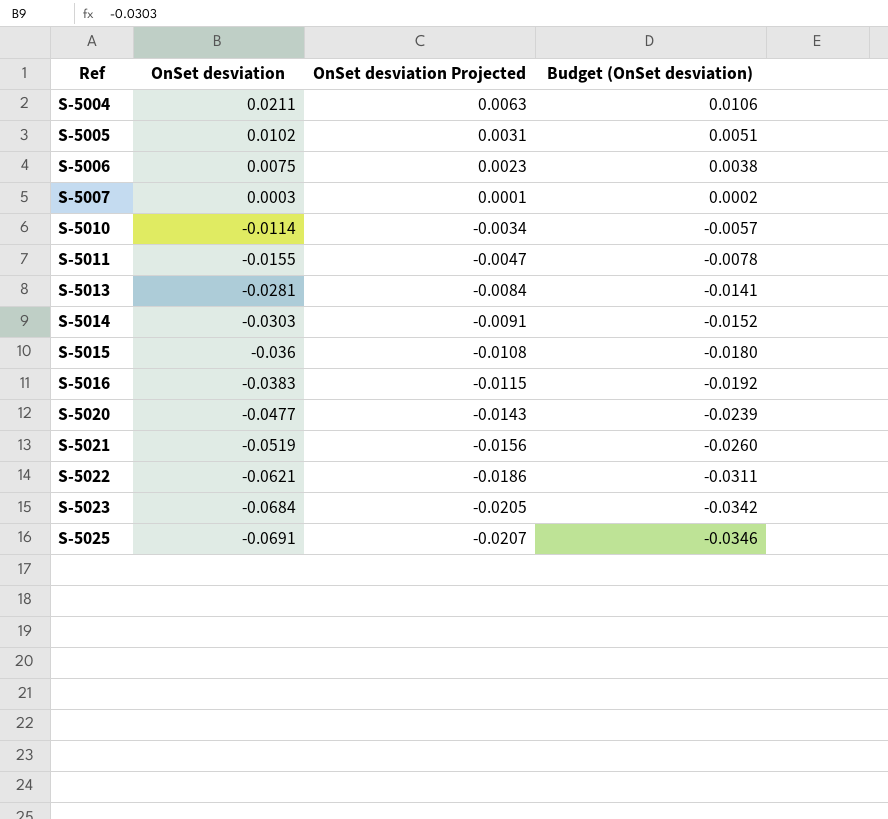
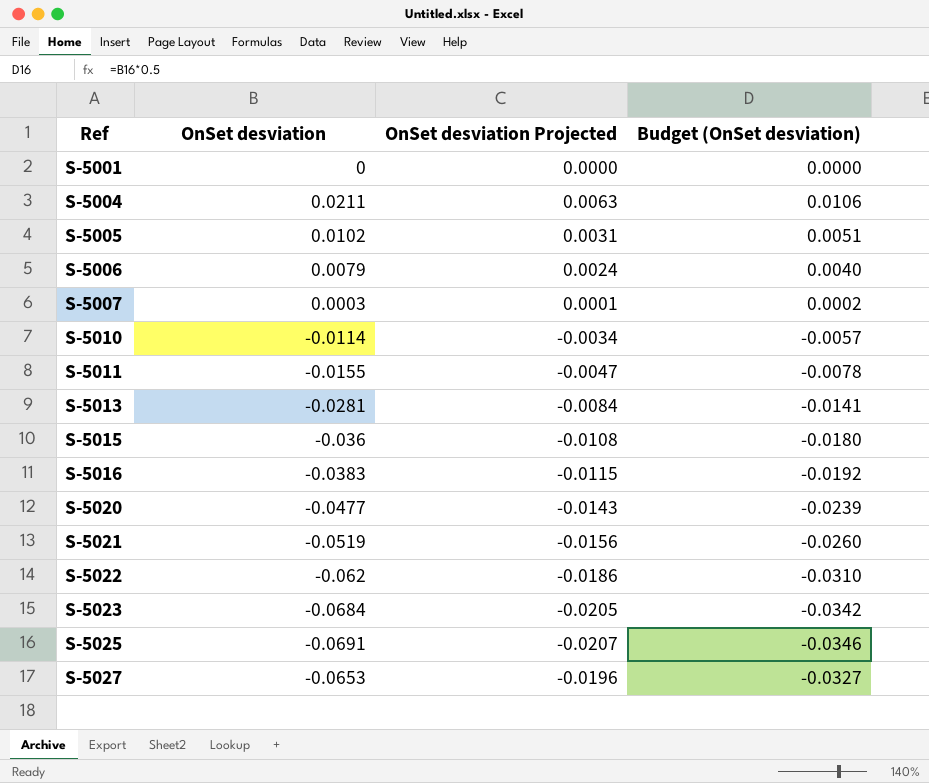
row S-5014: -0.0303 | -0.0091 | -0.0152 -> none
row S-5001: none -> 0 | 0.0000 | 0.0000
S-5006 | OnSet desviation: 0.0075 -> 0.0079
S-5006 | OnSet desviation Projected: 0.0023 -> 0.0024
S-5006 | Budget (OnSet desviation): 0.0038 -> 0.0040
S-5022 | OnSet desviation: -0.0621 -> -0.062
S-5022 | Budget (OnSet desviation): -0.0311 -> -0.0310
row S-5027: none -> -0.0653 | -0.0196 | -0.0327

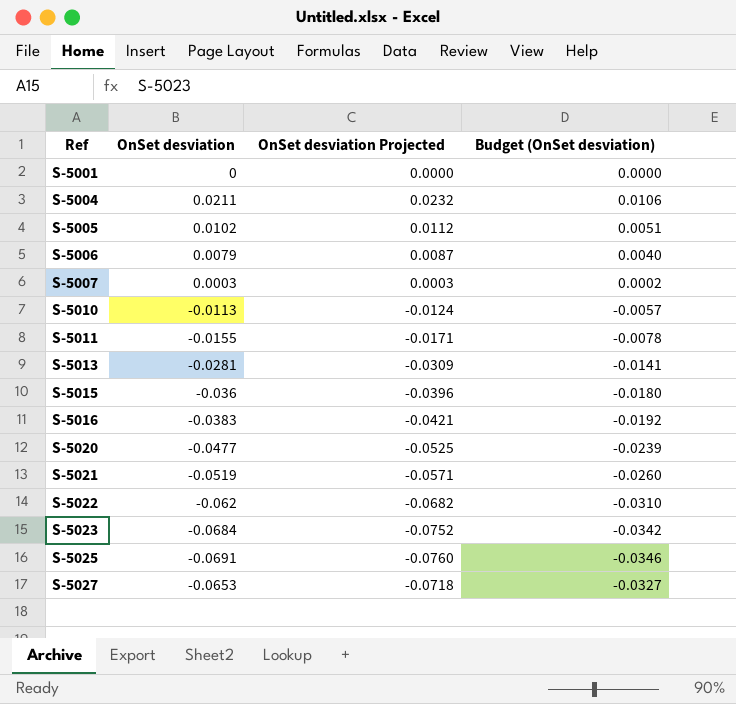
column OnSet desviation Projected | formula: [OnSet desviation] * 0.3 -> [OnSet desviation] * 1.1
S-5010 | OnSet desviation: -0.0114 -> -0.0113

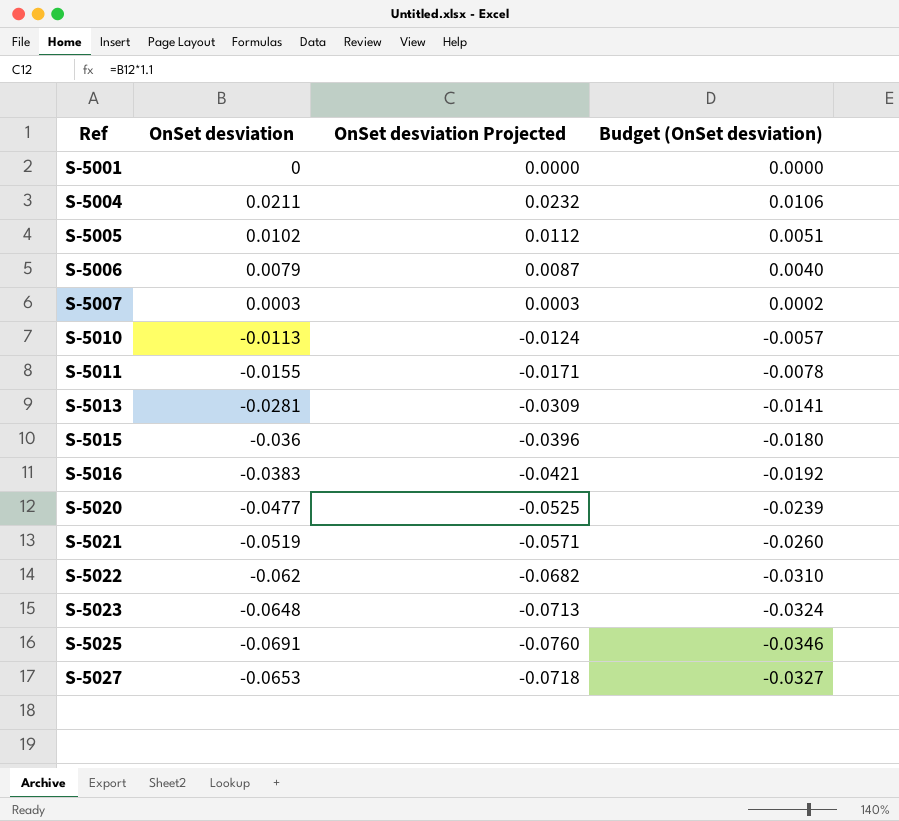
S-5023 | OnSet desviation: -0.0684 -> -0.0648
S-5023 | OnSet desviation Projected: -0.0752 -> -0.0713
S-5023 | Budget (OnSet desviation): -0.0342 -> -0.0324

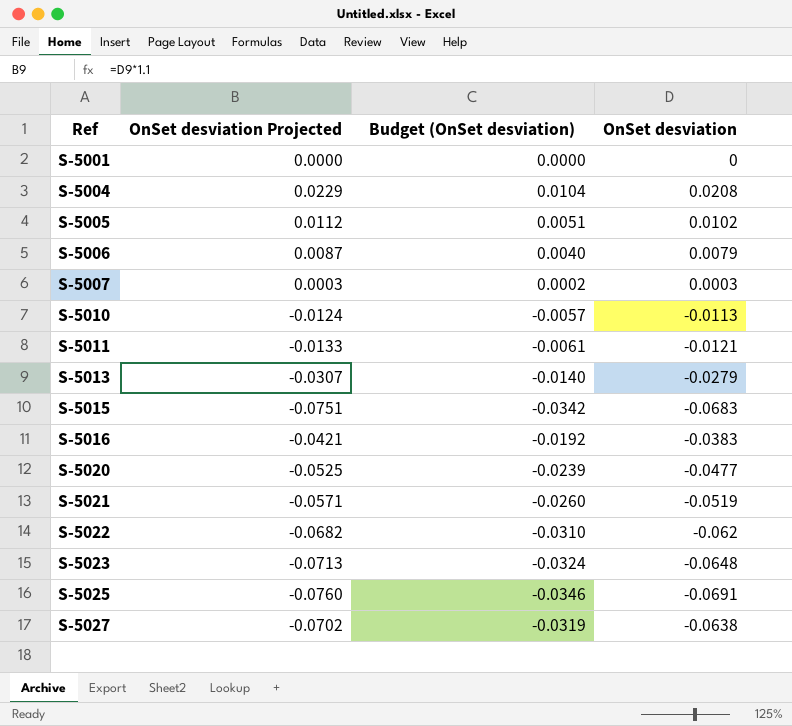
column OnSet desviation | position: 2 -> 4
S-5004 | OnSet desviation Projected: 0.0232 -> 0.0229
S-5004 | Budget (OnSet desviation): 0.0106 -> 0.0104
S-5004 | OnSet desviation: 0.0211 -> 0.0208
S-5011 | OnSet desviation Projected: -0.0171 -> -0.0133
S-5011 | Budget (OnSet desviation): -0.0078 -> -0.0061
S-5011 | OnSet desviation: -0.0155 -> -0.0121
S-5013 | OnSet desviation Projected: -0.0309 -> -0.0307
S-5013 | Budget (OnSet desviation): -0.0141 -> -0.0140
S-5013 | OnSet desviation: -0.0281 -> -0.0279
S-5015 | OnSet desviation Projected: -0.0396 -> -0.0751
S-5015 | Budget (OnSet desviation): -0.0180 -> -0.0342
S-5015 | OnSet desviation: -0.036 -> -0.0683
S-5027 | OnSet desviation Projected: -0.0718 -> -0.0702
S-5027 | Budget (OnSet desviation): -0.0327 -> -0.0319
S-5027 | OnSet desviation: -0.0653 -> -0.0638

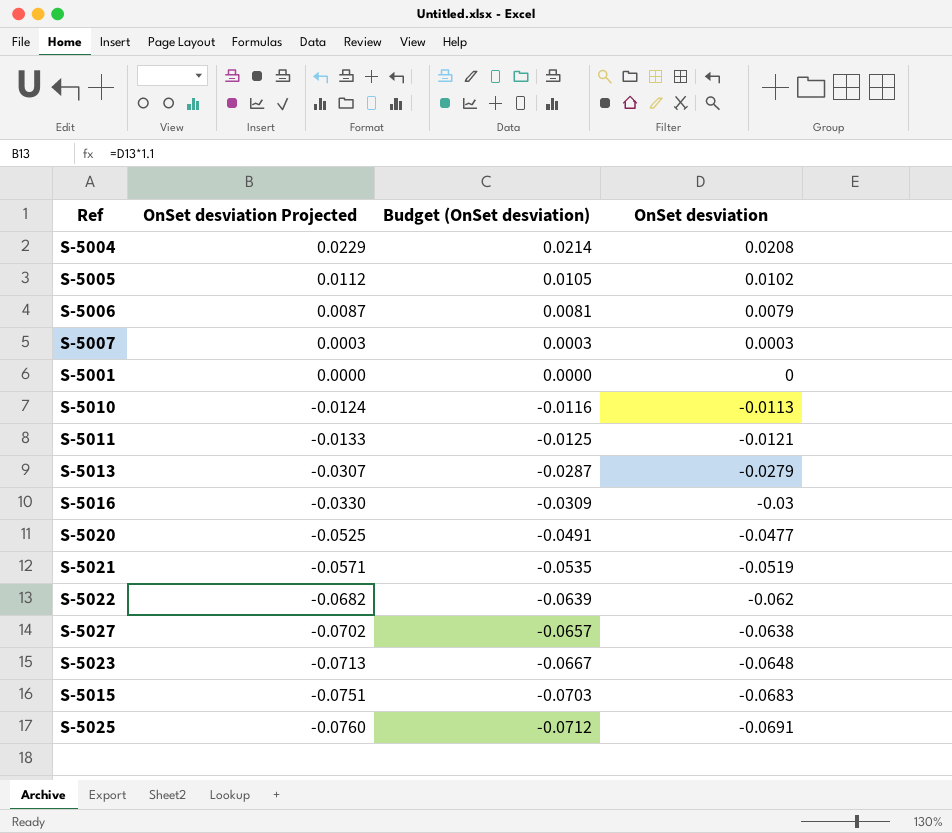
row order: Ref ascending -> OnSet desviation Projected descending
column Budget (OnSet desviation) | formula: [OnSet desviation] * 0.5 -> [OnSet desviation] * 1.03
S-5016 | OnSet desviation Projected: -0.0421 -> -0.0330
S-5016 | OnSet desviation: -0.0383 -> -0.03

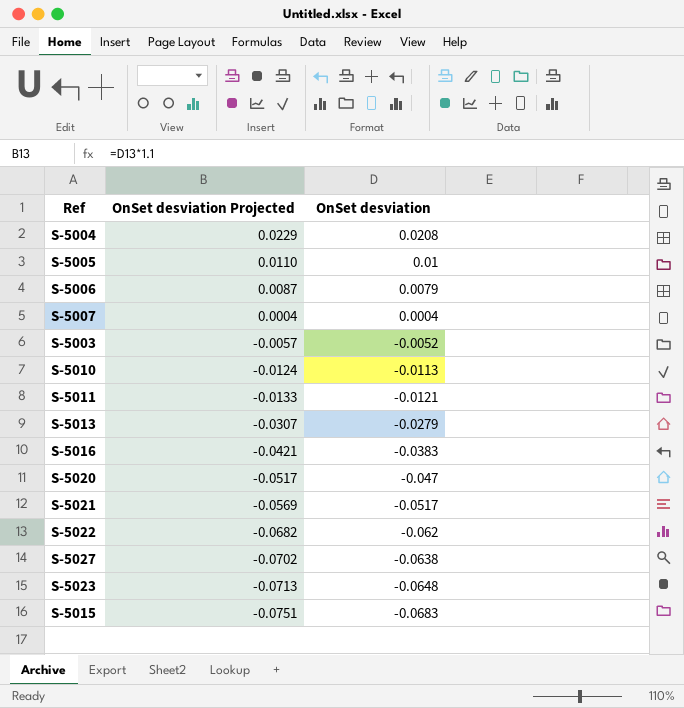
column Budget (OnSet desviation) | formula: [OnSet desviation] * 1.03 -> none
row S-5001: 0.0000 | 0.0000 | 0 -> none
row S-5025: -0.0760 | -0.0712 | -0.0691 -> none
S-5005 | OnSet desviation Projected: 0.0112 -> 0.0110
S-5005 | OnSet desviation: 0.0102 -> 0.01
S-5007 | OnSet desviation Projected: 0.0003 -> 0.0004
S-5007 | OnSet desviation: 0.0003 -> 0.0004
row S-5003: none -> -0.0057 | -0.0052
S-5016 | OnSet desviation Projected: -0.0330 -> -0.0421
S-5016 | OnSet desviation: -0.03 -> -0.0383
S-5020 | OnSet desviation Projected: -0.0525 -> -0.0517
S-5020 | OnSet desviation: -0.0477 -> -0.047
S-5021 | OnSet desviation Projected: -0.0571 -> -0.0569
S-5021 | OnSet desviation: -0.0519 -> -0.0517

